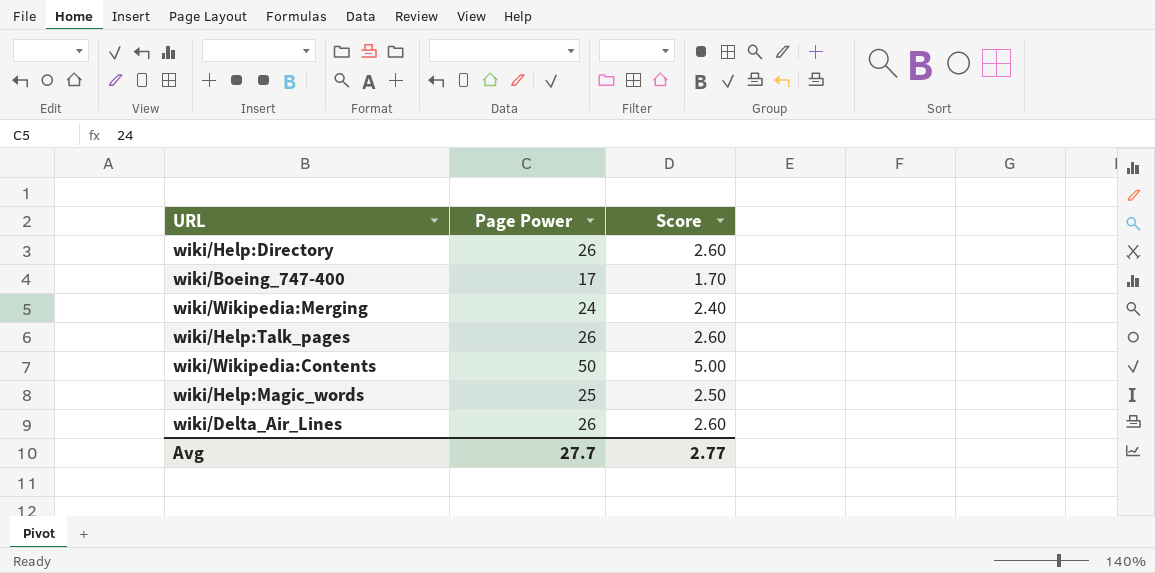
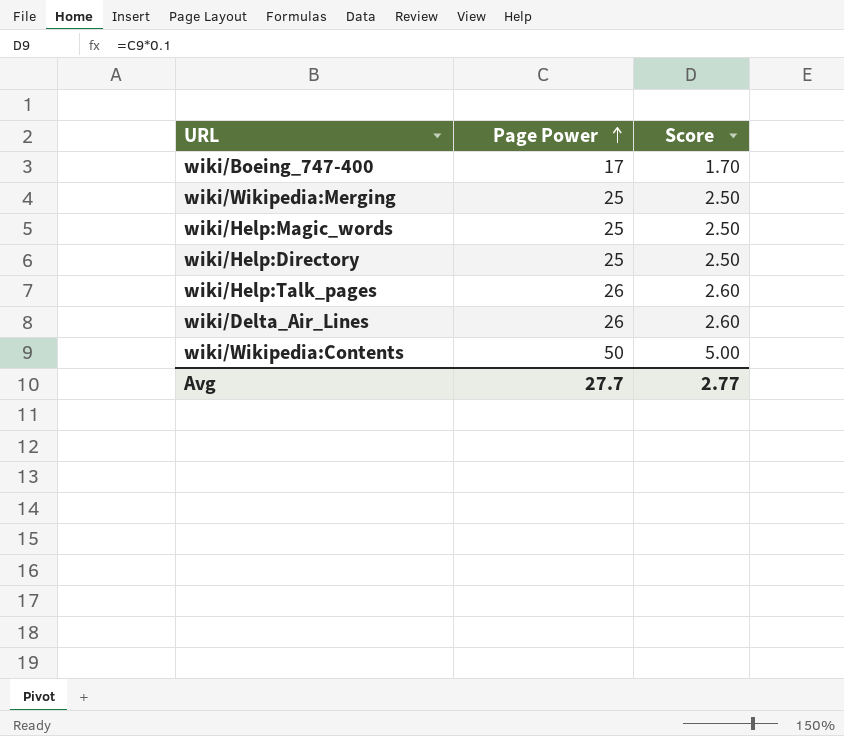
row order: none -> Page Power ascending
wiki/Wikipedia:Merging | Page Power: 24 -> 25
wiki/Wikipedia:Merging | Score: 2.40 -> 2.50
wiki/Help:Directory | Page Power: 26 -> 25
wiki/Help:Directory | Score: 2.60 -> 2.50

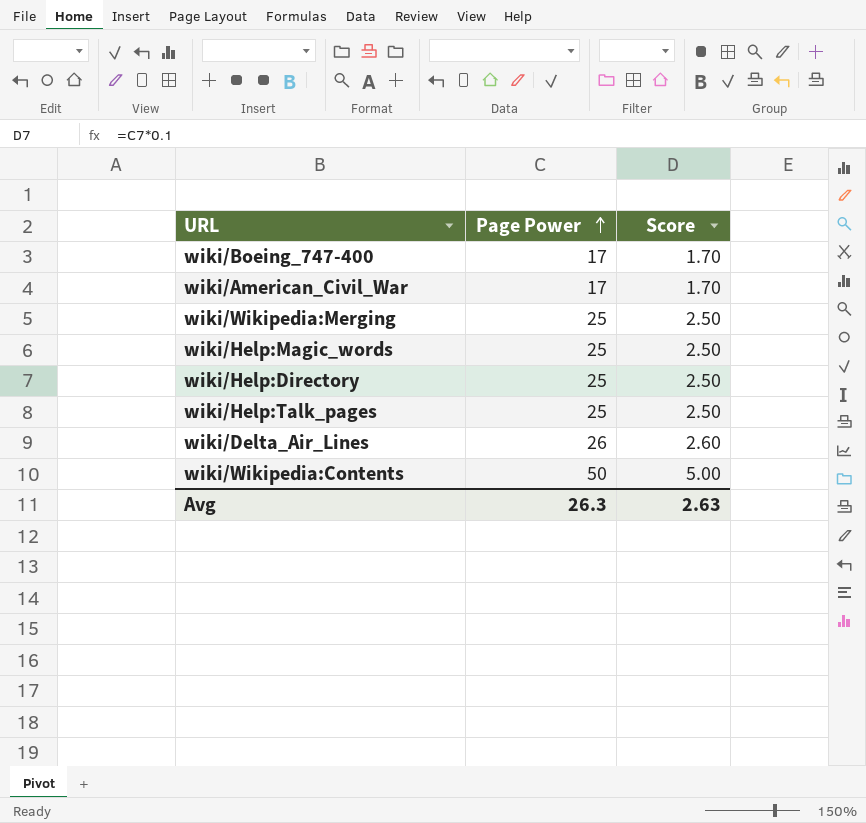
row wiki/American_Civil_War: none -> 17 | 1.70
wiki/Help:Talk_pages | Page Power: 26 -> 25
wiki/Help:Talk_pages | Score: 2.60 -> 2.50
Avg | Page Power: 27.7 -> 26.3
Avg | Score: 2.77 -> 2.63

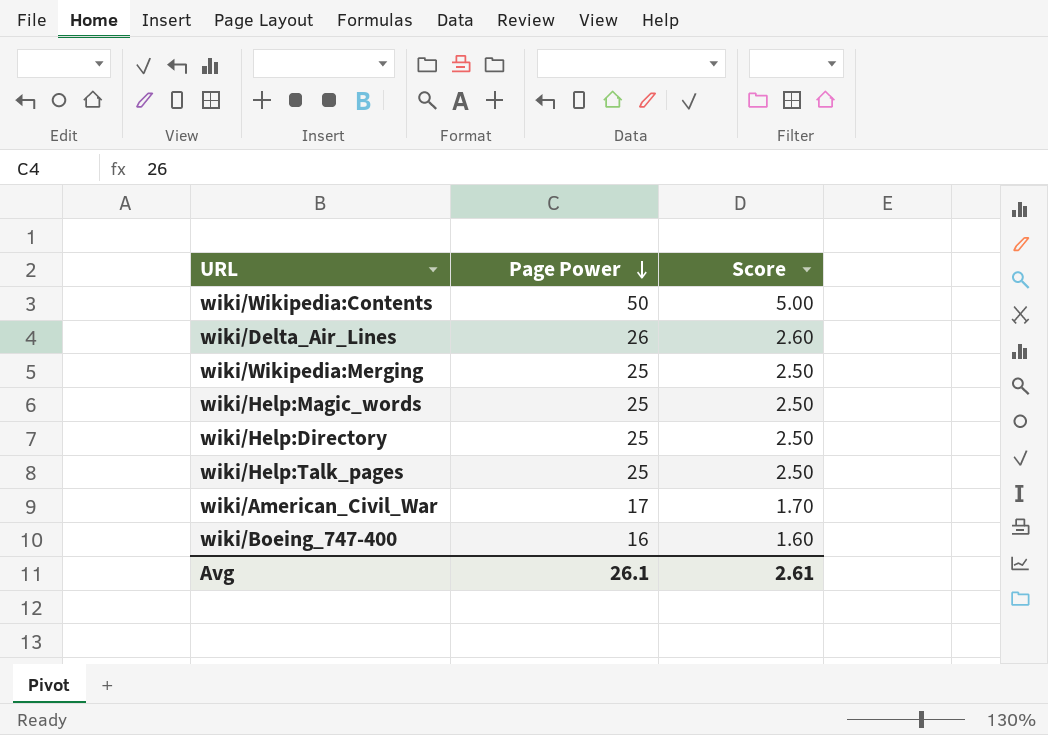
row order: Page Power ascending -> Page Power descending
wiki/Boeing_747-400 | Page Power: 17 -> 16
wiki/Boeing_747-400 | Score: 1.70 -> 1.60
Avg | Page Power: 26.3 -> 26.1
Avg | Score: 2.63 -> 2.61

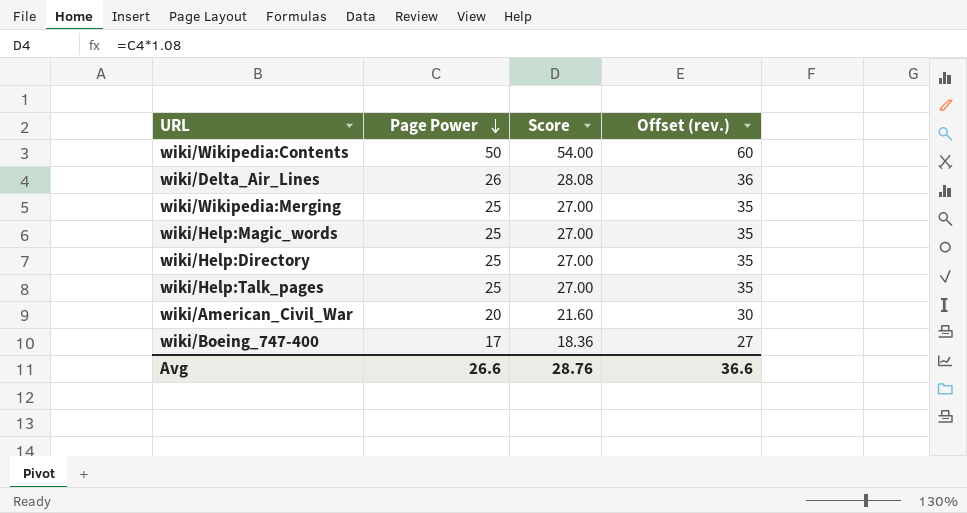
column Score | formula: [Page Power] * 0.1 -> [Page Power] * 1.08
column Offset (rev.) | formula: none -> [Page Power] + 10
wiki/American_Civil_War | Page Power: 17 -> 20
wiki/Boeing_747-400 | Page Power: 16 -> 17
Avg | Page Power: 26.1 -> 26.6
Avg | Score: 2.61 -> 28.76

